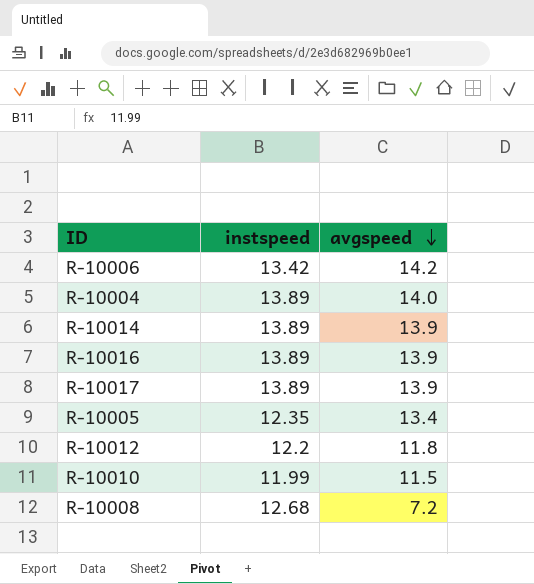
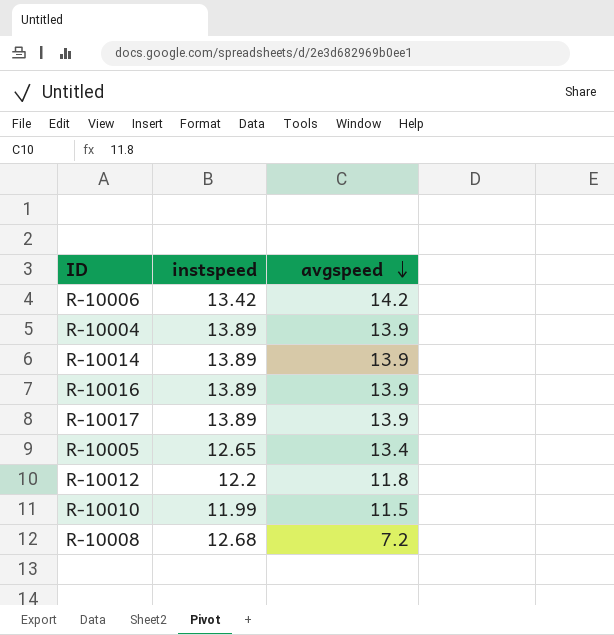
R-10004 | avgspeed: 14.0 -> 13.9
R-10005 | instspeed: 12.35 -> 12.65

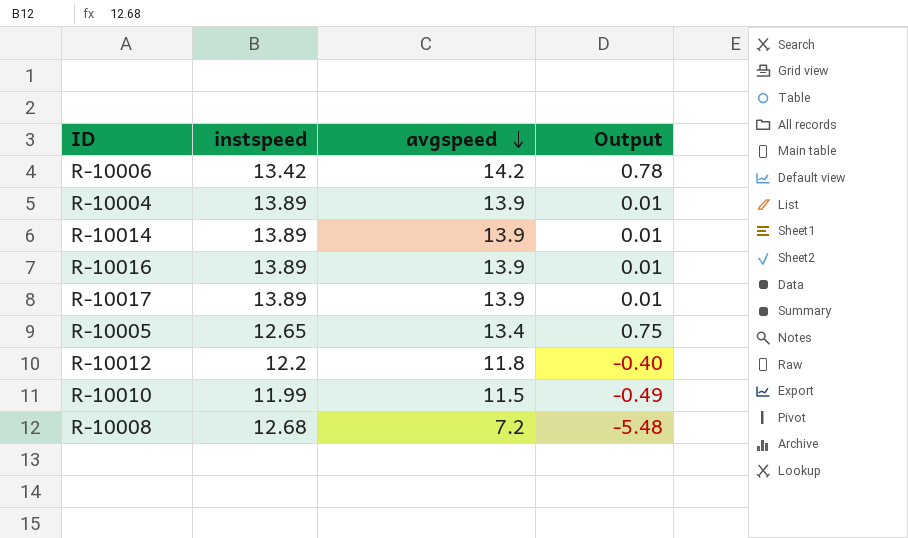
column Output | formula: none -> [avgspeed] - [instspeed]

